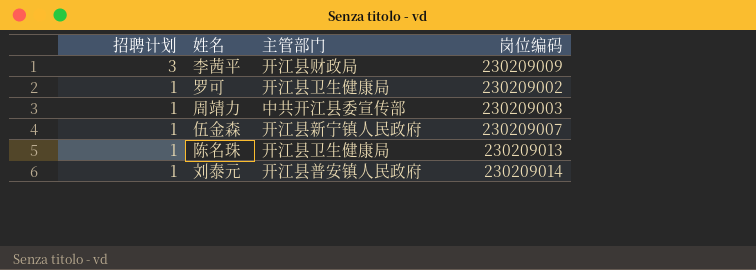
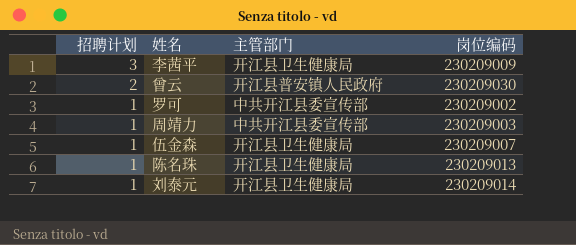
李茜平 | 主管部门: 开江县财政局 -> 开江县卫生健康局
row 曾云: none -> 2 | 开江县普安镇人民政府 | 230209030
罗可 | 主管部门: 开江县卫生健康局 -> 中共开江县委宣传部
伍金森 | 主管部门: 开江县新宁镇人民政府 -> 开江县卫生健康局
刘泰元 | 主管部门: 开江县普安镇人民政府 -> 开江县卫生健康局

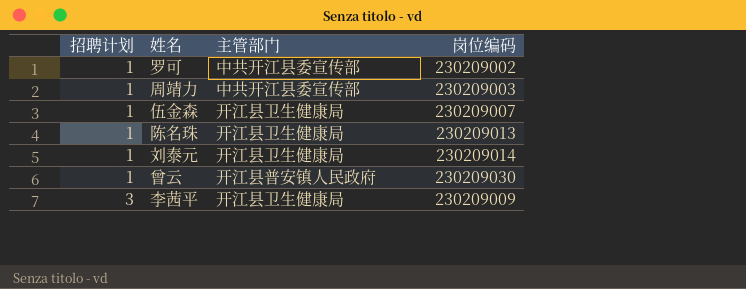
row order: 招聘计划 descending -> 招聘计划 ascending
曾云 | 招聘计划: 2 -> 1

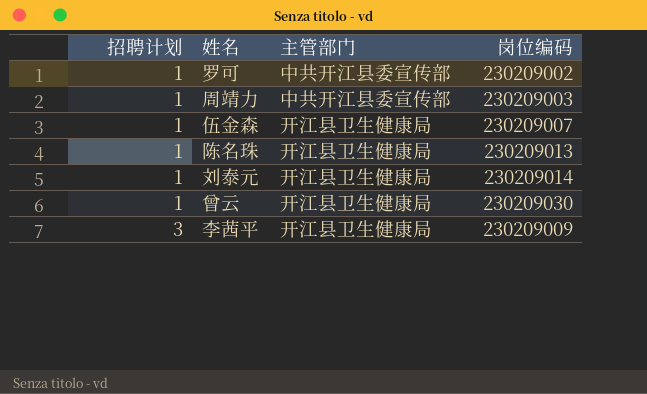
曾云 | 主管部门: 开江县普安镇人民政府 -> 开江县卫生健康局

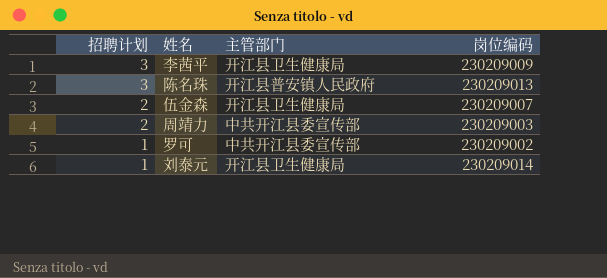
row order: 招聘计划 ascending -> 招聘计划 descending
row 曾云: 1 | 开江县卫生健康局 | 230209030 -> none
陈名珠 | 招聘计划: 1 -> 3
陈名珠 | 主管部门: 开江县卫生健康局 -> 开江县普安镇人民政府
伍金森 | 招聘计划: 1 -> 2
周靖力 | 招聘计划: 1 -> 2

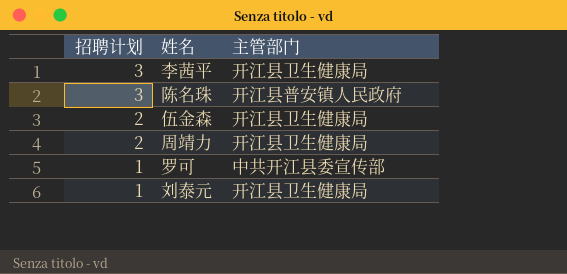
column 岗位编码 | position: 4 -> none
周靖力 | 主管部门: 中共开江县委宣传部 -> 开江县卫生健康局

